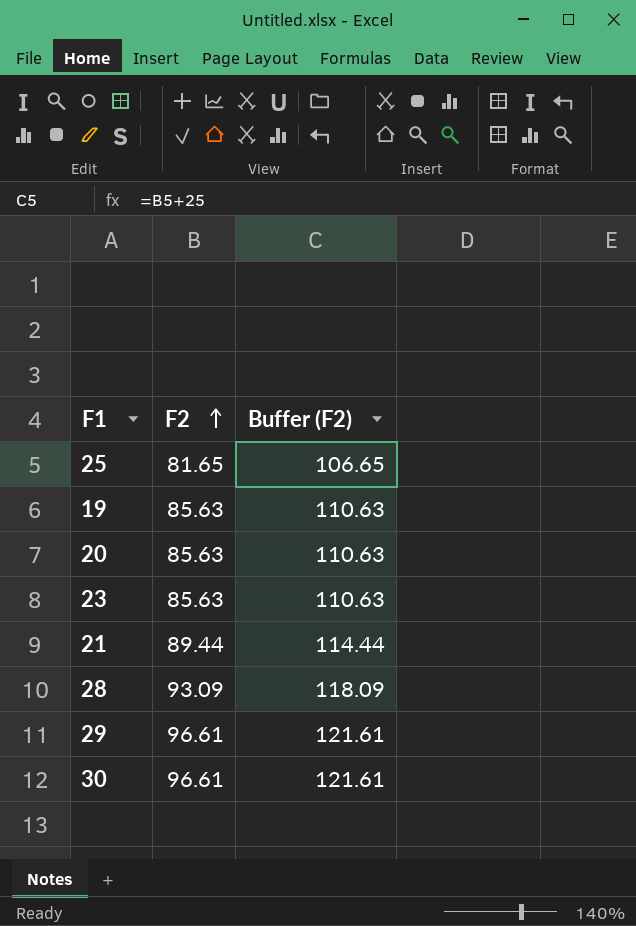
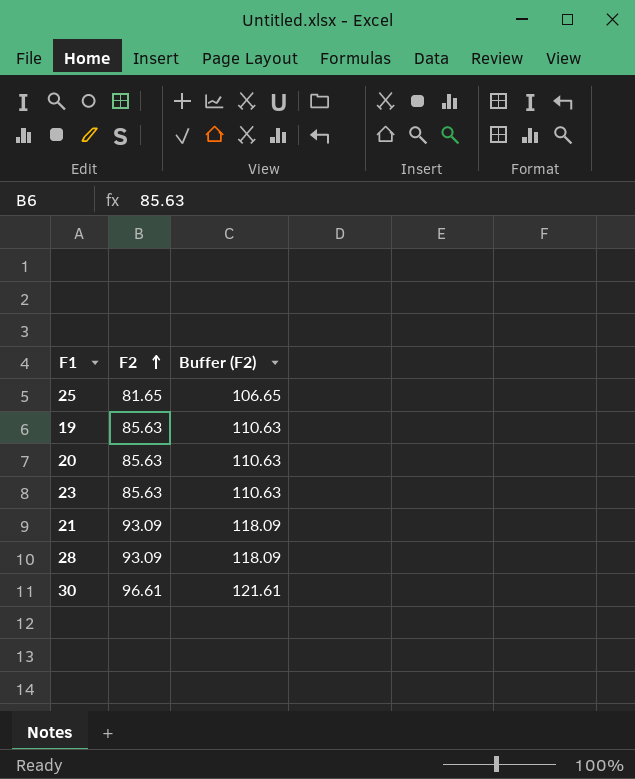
row 29: 96.61 | 121.61 -> none
21 | F2: 89.44 -> 93.09
21 | Buffer (F2): 114.44 -> 118.09

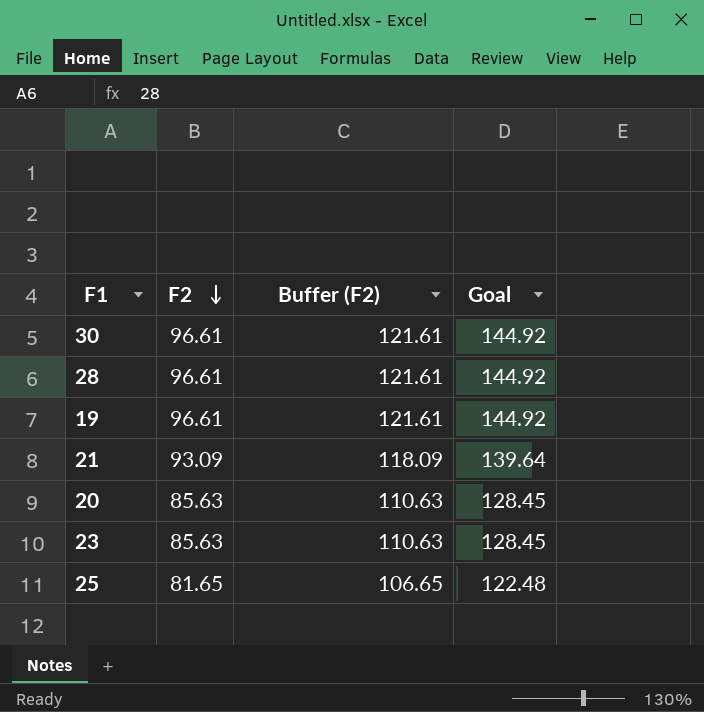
row order: F2 ascending -> F2 descending
column Goal | formula: none -> [F2] * 1.5
28 | F2: 93.09 -> 96.61
28 | Buffer (F2): 118.09 -> 121.61
19 | F2: 85.63 -> 96.61
19 | Buffer (F2): 110.63 -> 121.61

